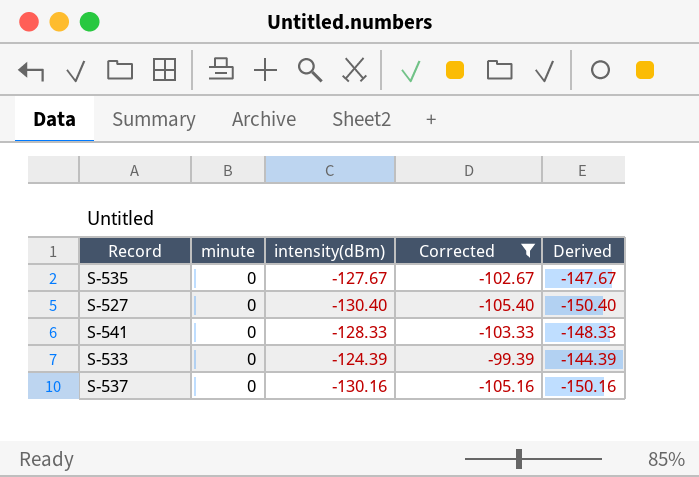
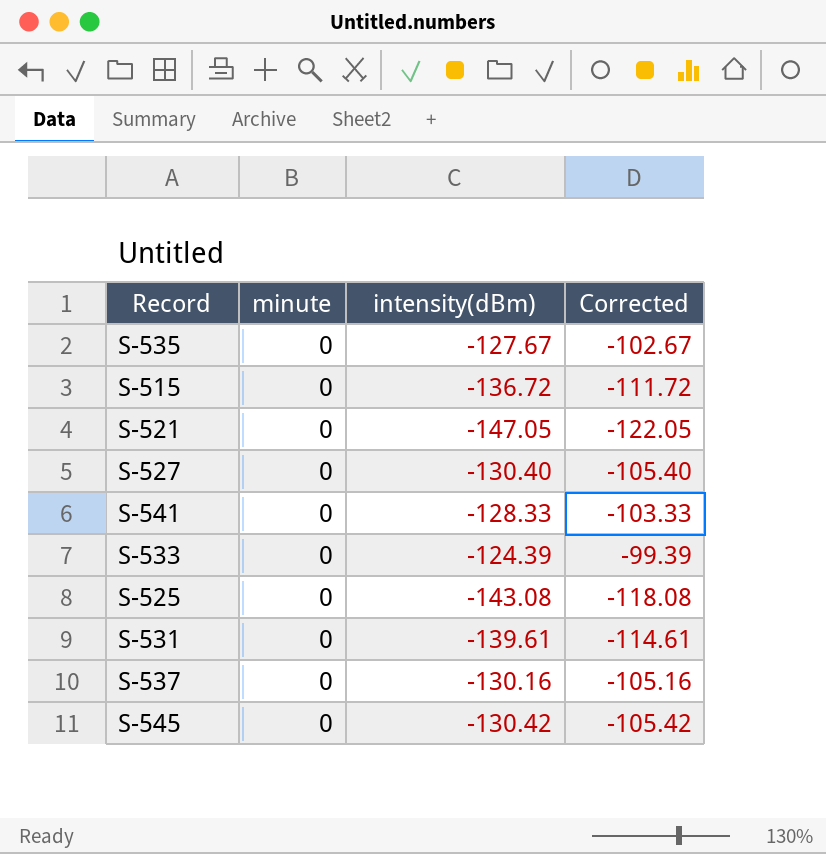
filter: Corrected >= -105.40 -> none
column Derived | formula: [intensity(dBm)] - 20 -> none

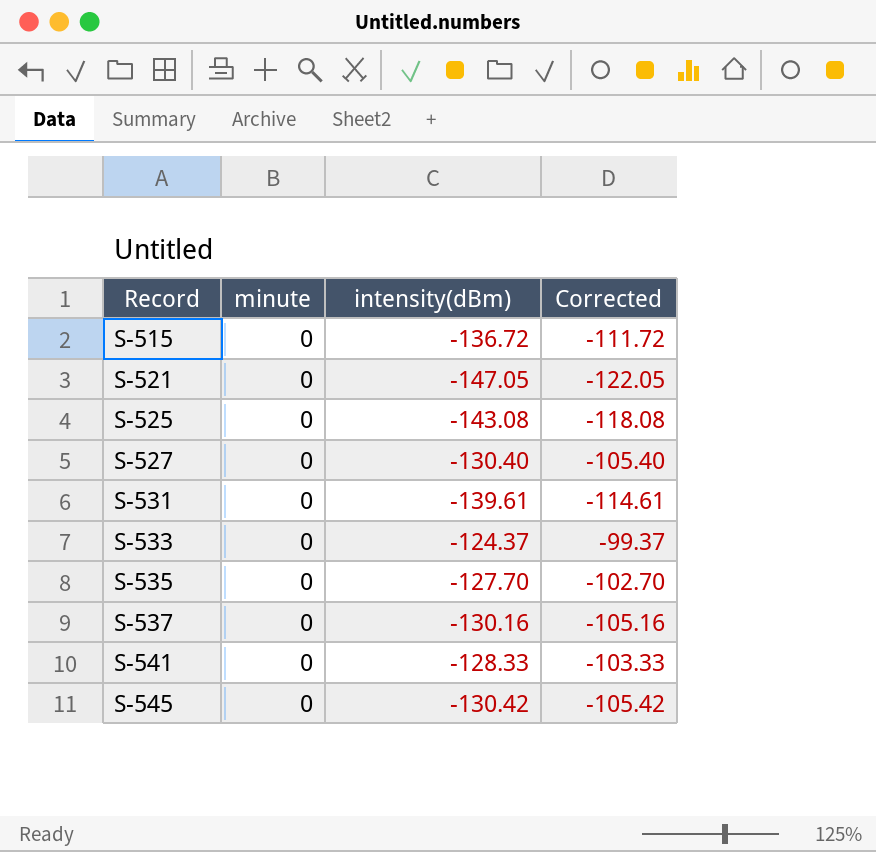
row order: none -> Record ascending
S-533 | intensity(dBm): -124.39 -> -124.37
S-533 | Corrected: -99.39 -> -99.37
S-535 | intensity(dBm): -127.67 -> -127.70
S-535 | Corrected: -102.67 -> -102.70

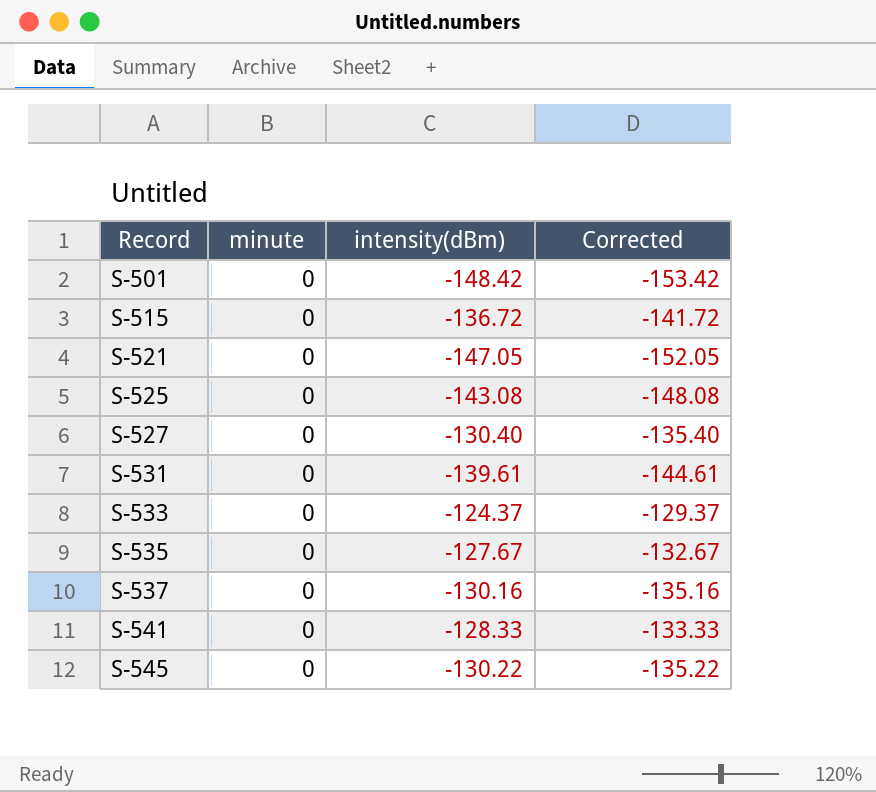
column Corrected | formula: [intensity(dBm)] + 25 -> [intensity(dBm)] - 5
row S-501: none -> 0 | -148.42 | -153.42
S-535 | intensity(dBm): -127.70 -> -127.67
S-545 | intensity(dBm): -130.42 -> -130.22

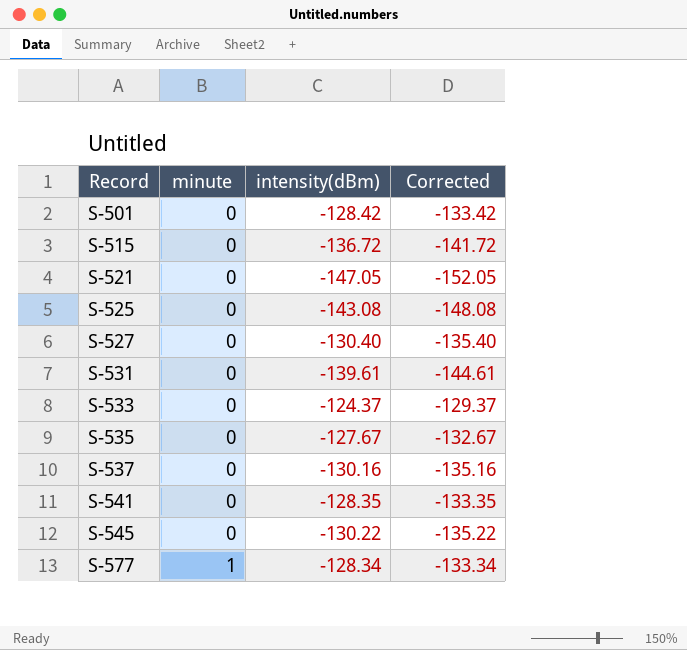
S-501 | intensity(dBm): -148.42 -> -128.42
S-501 | Corrected: -153.42 -> -133.42
S-541 | intensity(dBm): -128.33 -> -128.35
S-541 | Corrected: -133.33 -> -133.35
row S-577: none -> 1 | -128.34 | -133.34

